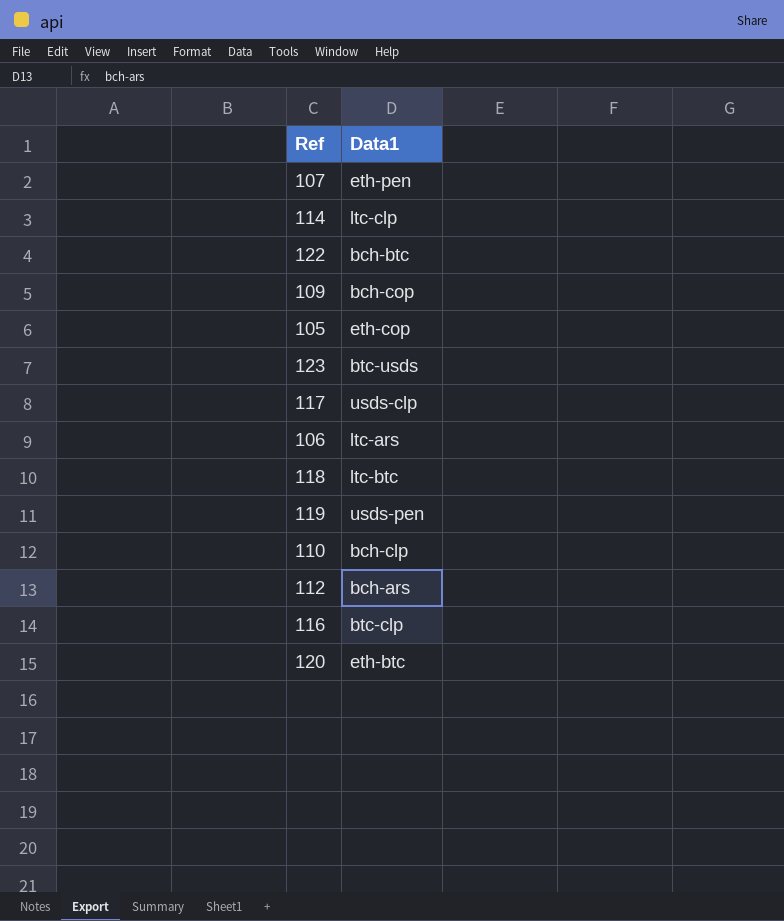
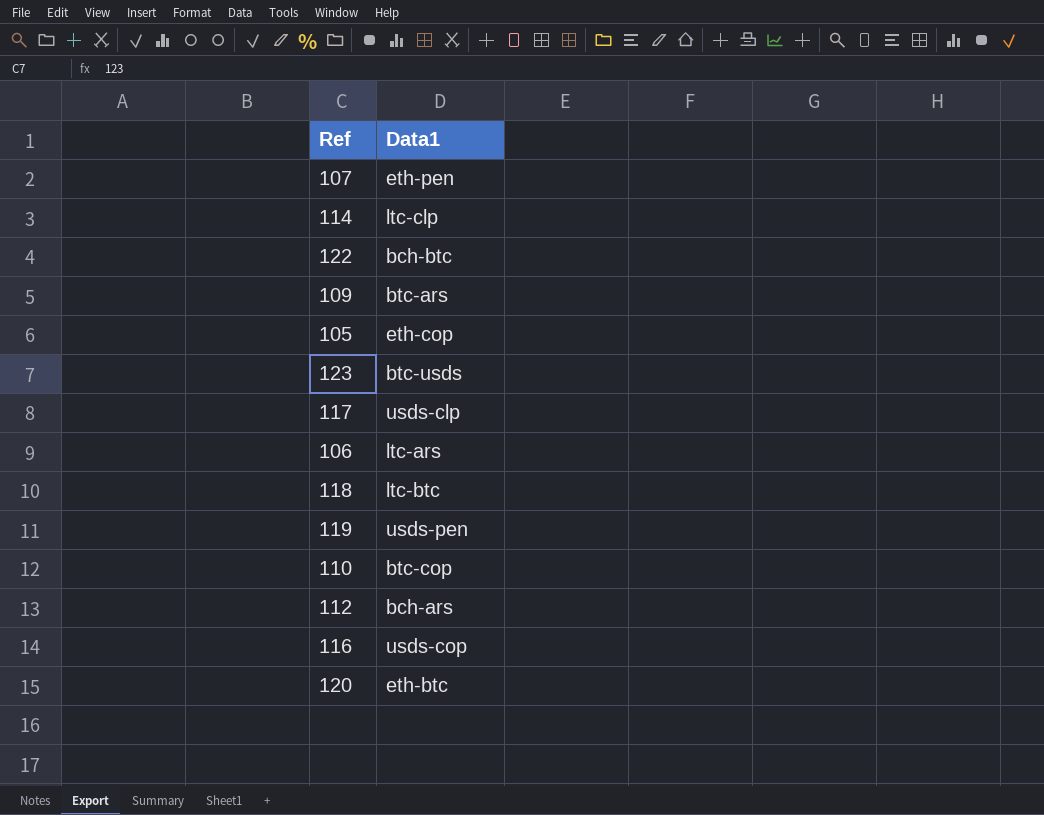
109 | Data1: bch-cop -> btc-ars
110 | Data1: bch-clp -> btc-cop
116 | Data1: btc-clp -> usds-cop

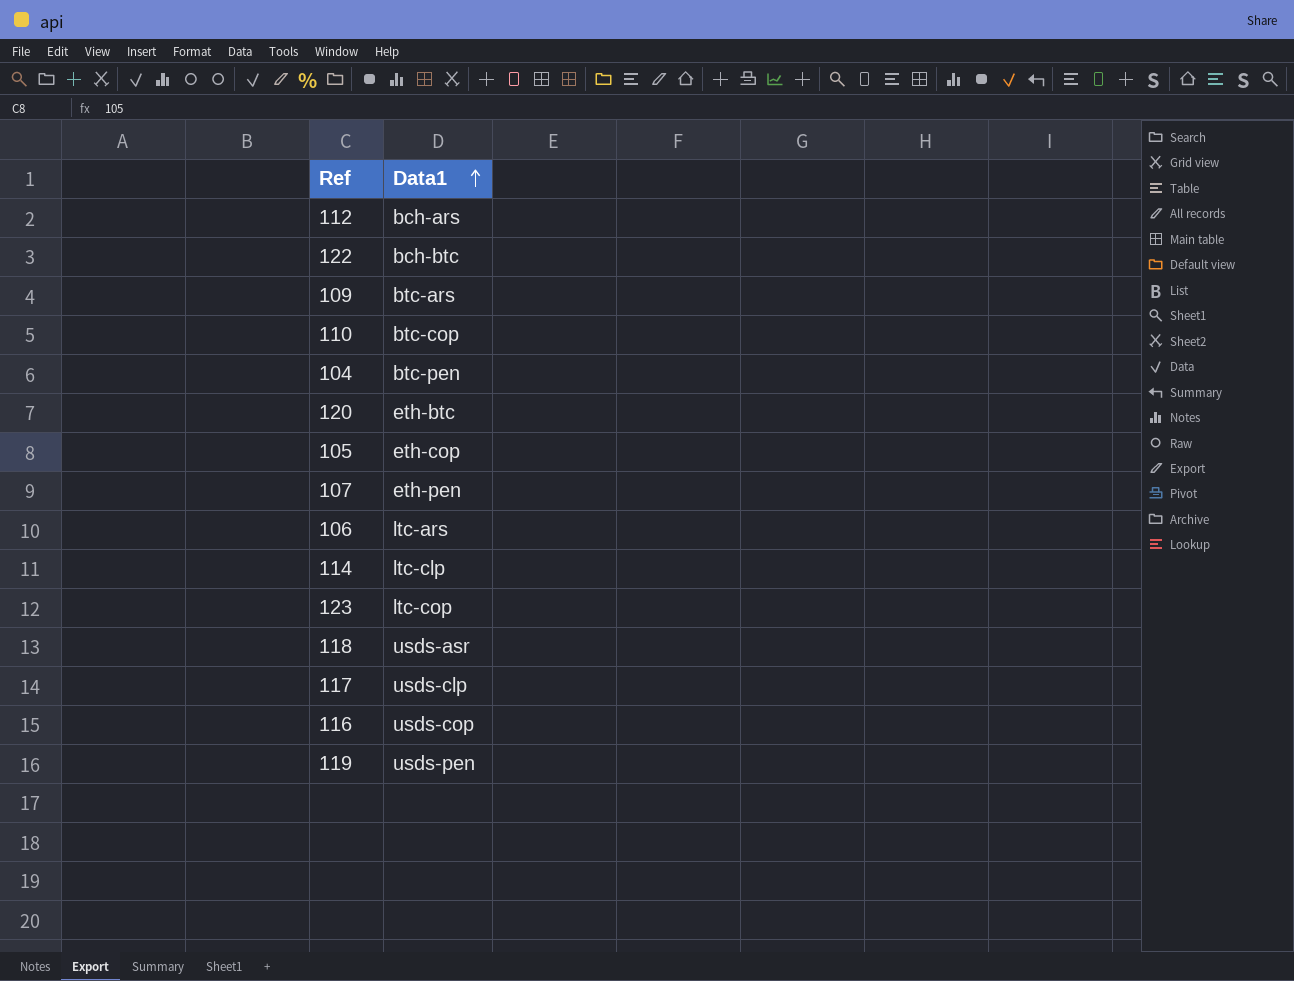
row order: none -> Data1 ascending
row 104: none -> btc-pen
123 | Data1: btc-usds -> ltc-cop
118 | Data1: ltc-btc -> usds-asr

